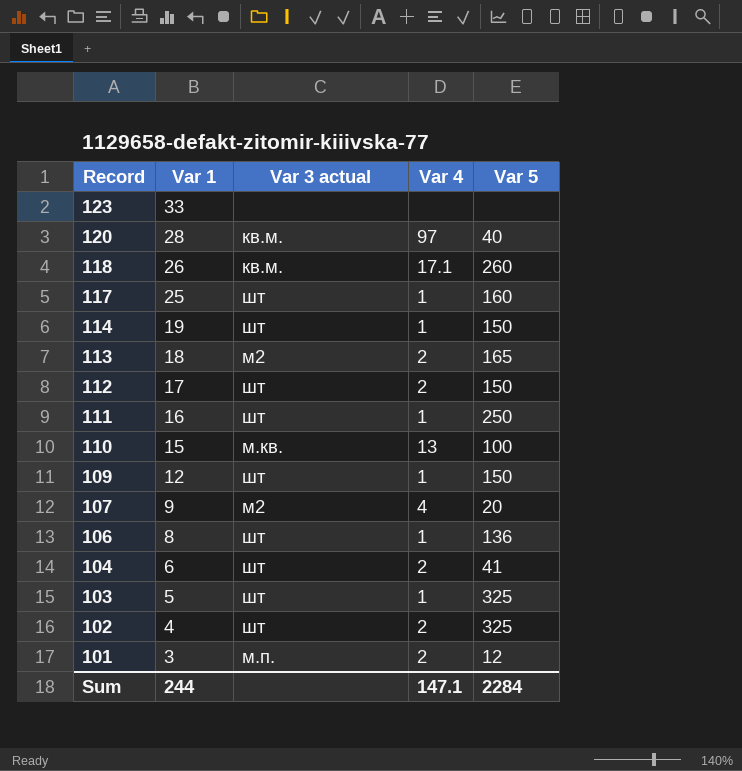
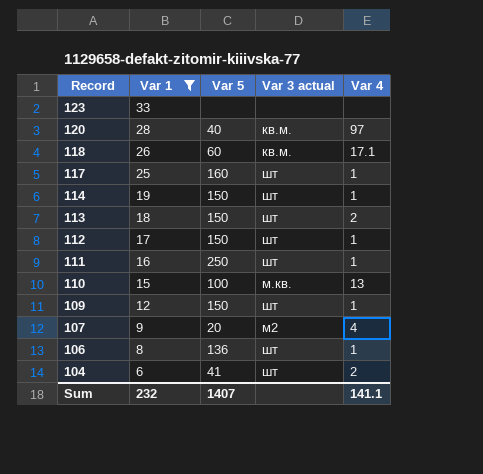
filter: none -> Var 1 >= 6
column Var 5 | position: 5 -> 3
118 | Var 5: 260 -> 60
113 | Var 5: 165 -> 150
113 | Var 3 actual: м2 -> шт
112 | Var 4: 2 -> 1
Sum | Var 1: 244 -> 232
Sum | Var 5: 2284 -> 1407
Sum | Var 4: 147.1 -> 141.1

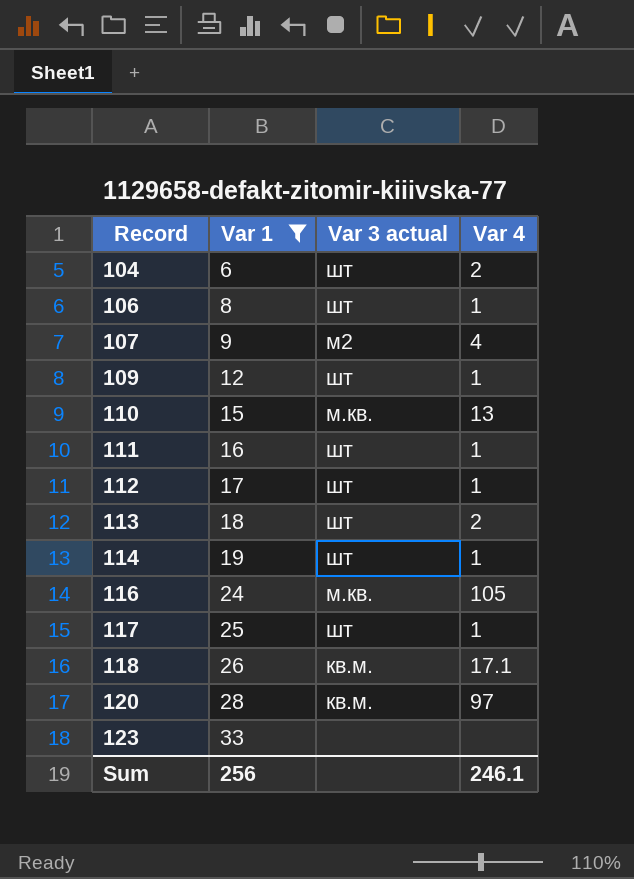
row order: Record descending -> Record ascending
column Var 5 | position: 3 -> none
row 116: none -> 24 | м.кв. | 105
Sum | Var 1: 232 -> 256
Sum | Var 4: 141.1 -> 246.1

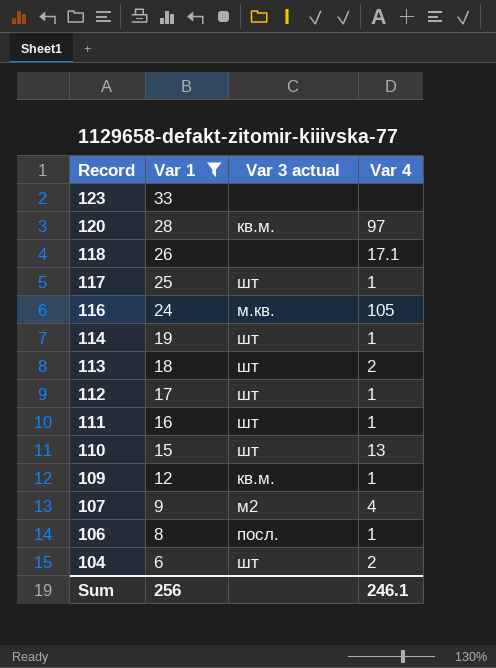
row order: Record ascending -> Record descending
118 | Var 3 actual: кв.м. -> none
110 | Var 3 actual: м.кв. -> шт
109 | Var 3 actual: шт -> кв.м.
106 | Var 3 actual: шт -> посл.

